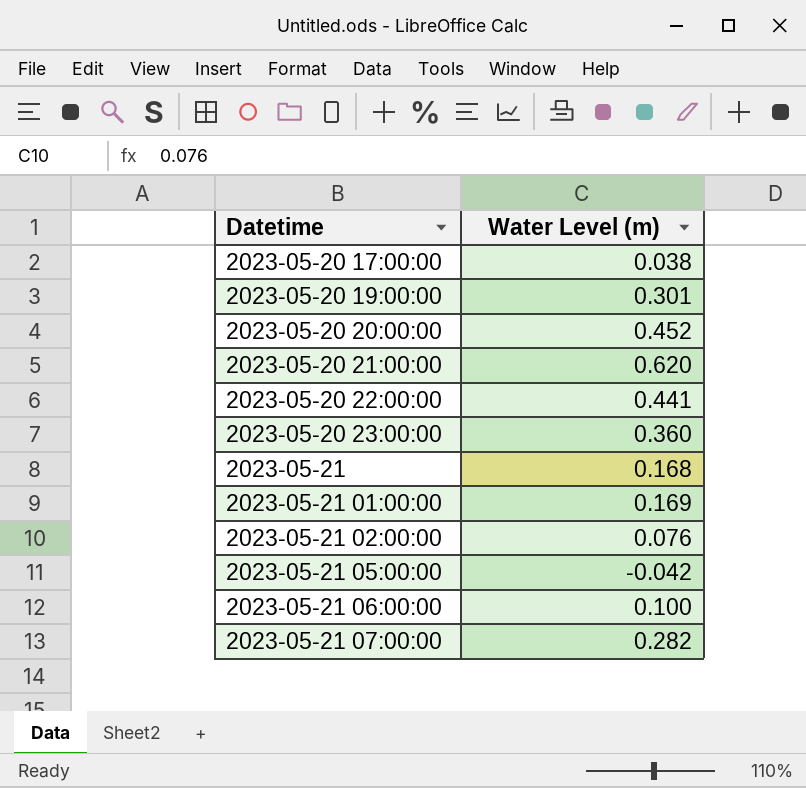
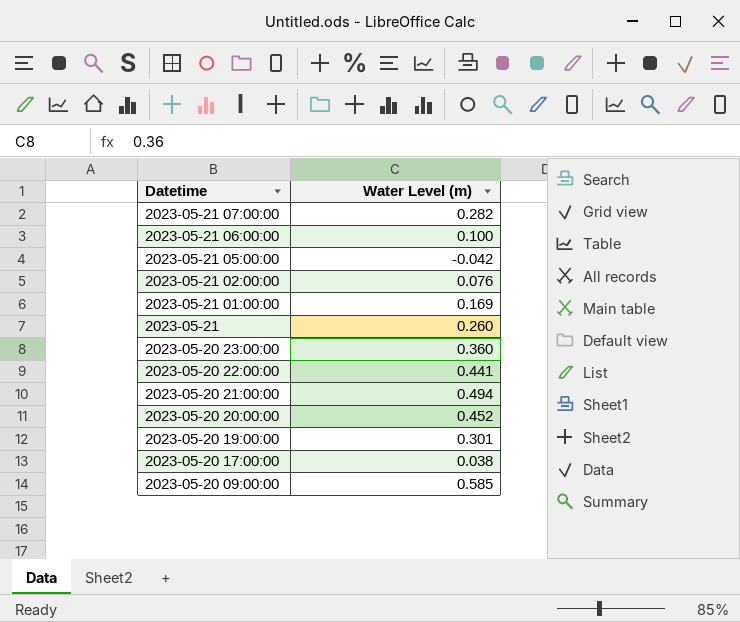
row order: Datetime ascending -> Datetime descending
2023-05-21 | Water Level (m): 0.168 -> 0.260
2023-05-20 21:00:00 | Water Level (m): 0.620 -> 0.494
row 2023-05-20 09:00:00: none -> 0.585

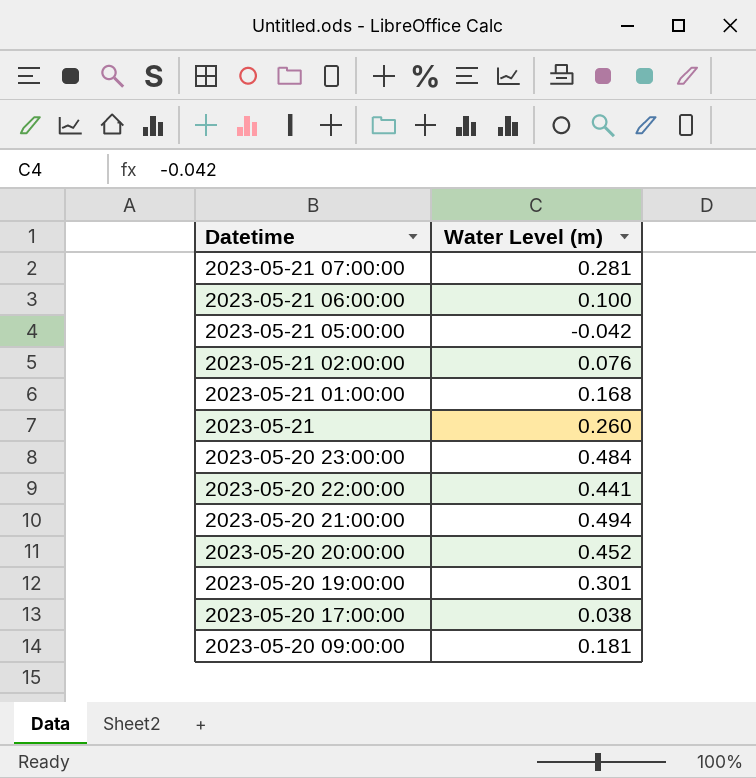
2023-05-21 07:00:00 | Water Level (m): 0.282 -> 0.281
2023-05-21 01:00:00 | Water Level (m): 0.169 -> 0.168
2023-05-20 23:00:00 | Water Level (m): 0.360 -> 0.484
2023-05-20 09:00:00 | Water Level (m): 0.585 -> 0.181

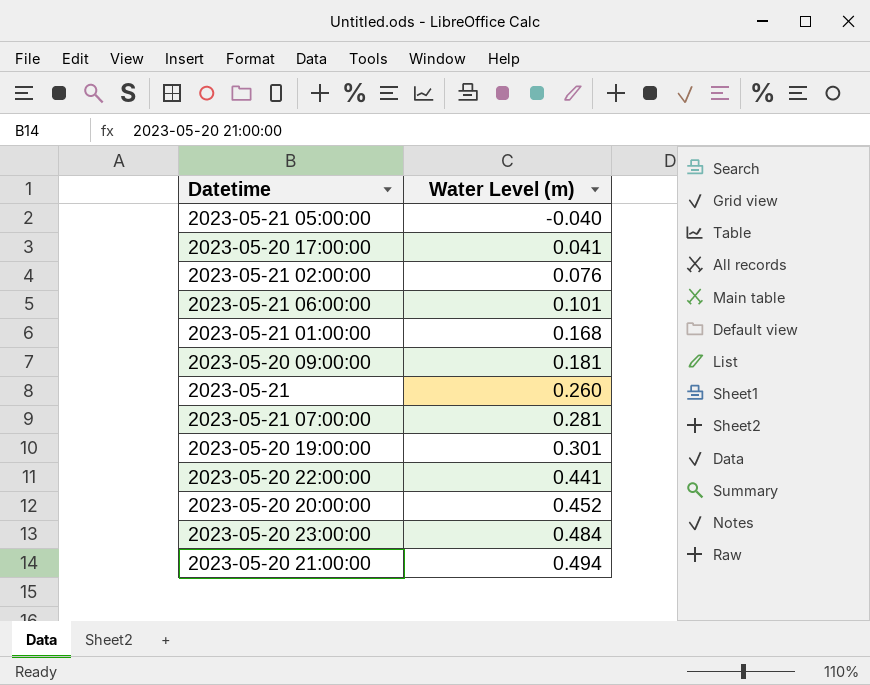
row order: Datetime descending -> Water Level (m) ascending
2023-05-21 05:00:00 | Water Level (m): -0.042 -> -0.040
2023-05-20 17:00:00 | Water Level (m): 0.038 -> 0.041
2023-05-21 06:00:00 | Water Level (m): 0.100 -> 0.101

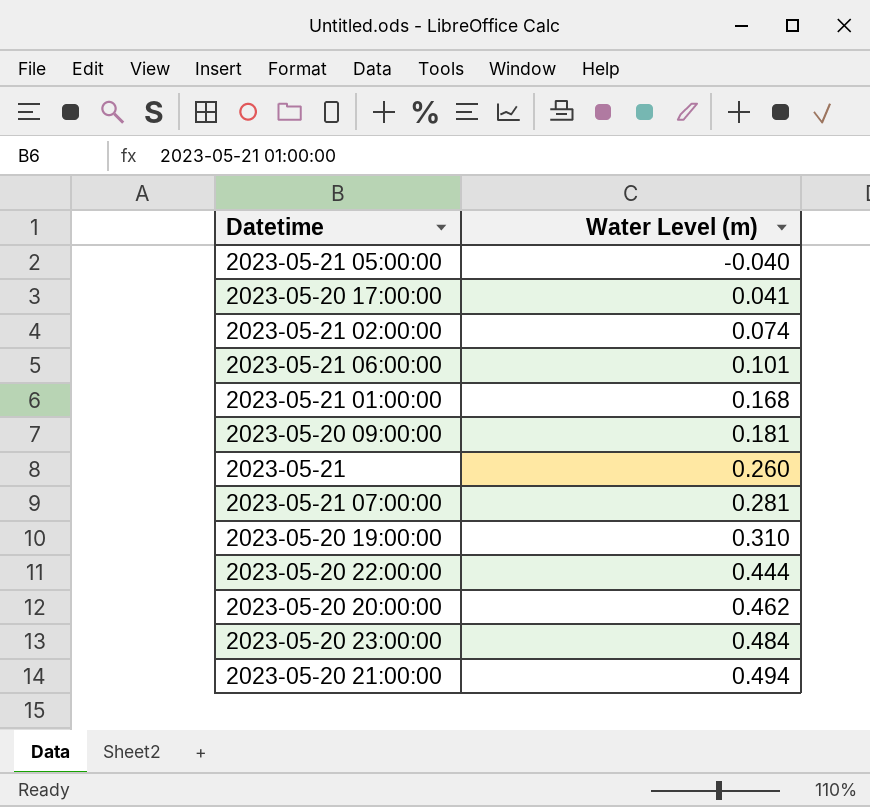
2023-05-21 02:00:00 | Water Level (m): 0.076 -> 0.074
2023-05-20 19:00:00 | Water Level (m): 0.301 -> 0.310
2023-05-20 22:00:00 | Water Level (m): 0.441 -> 0.444
2023-05-20 20:00:00 | Water Level (m): 0.452 -> 0.462

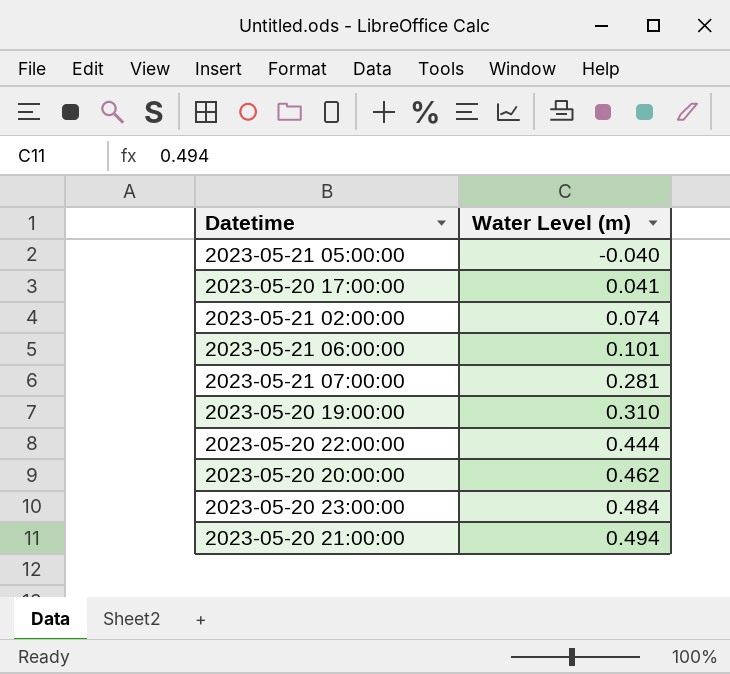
row 2023-05-21 01:00:00: 0.168 -> none
row 2023-05-20 09:00:00: 0.181 -> none
row 2023-05-21: 0.260 -> none

